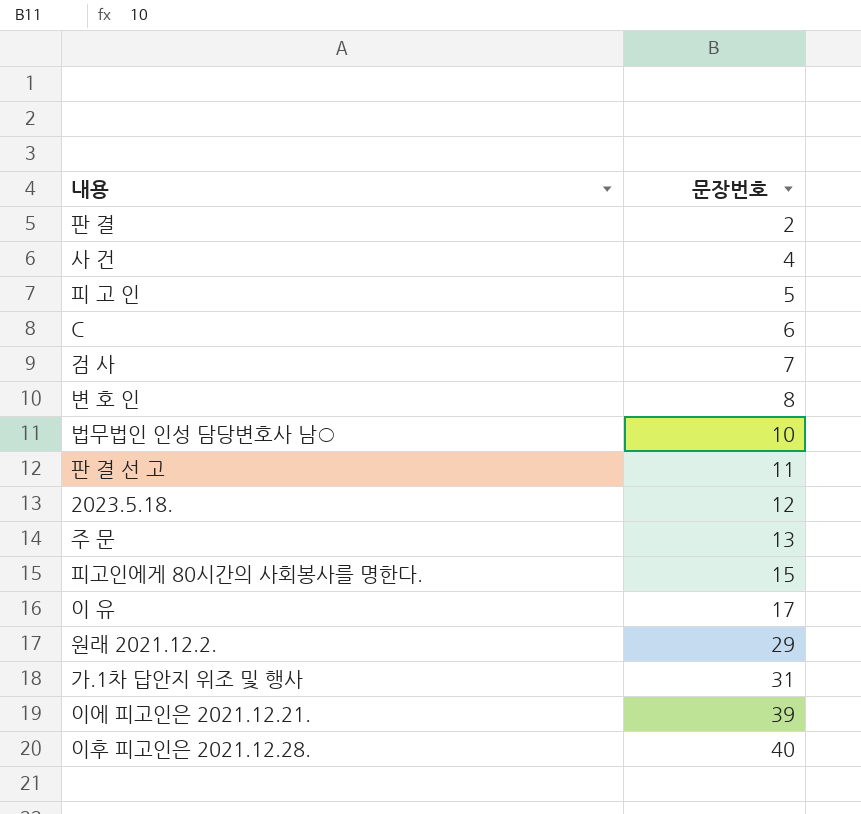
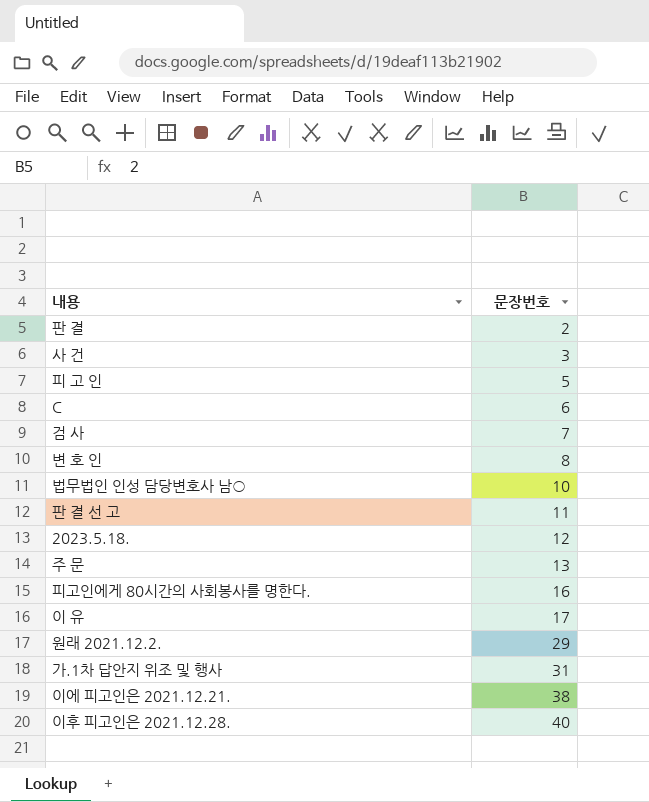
사 건 | 문장번호: 4 -> 3
피고인에게 80시간의 사회봉사를 명한다. | 문장번호: 15 -> 16
이에 피고인은 2021.12.21. | 문장번호: 39 -> 38

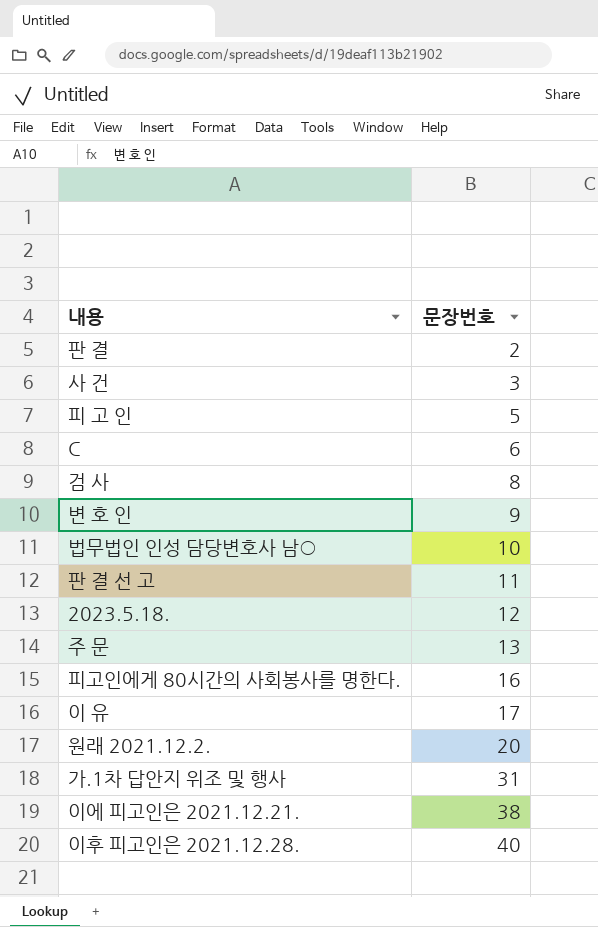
검 사 | 문장번호: 7 -> 8
변 호 인 | 문장번호: 8 -> 9
원래 2021.12.2. | 문장번호: 29 -> 20

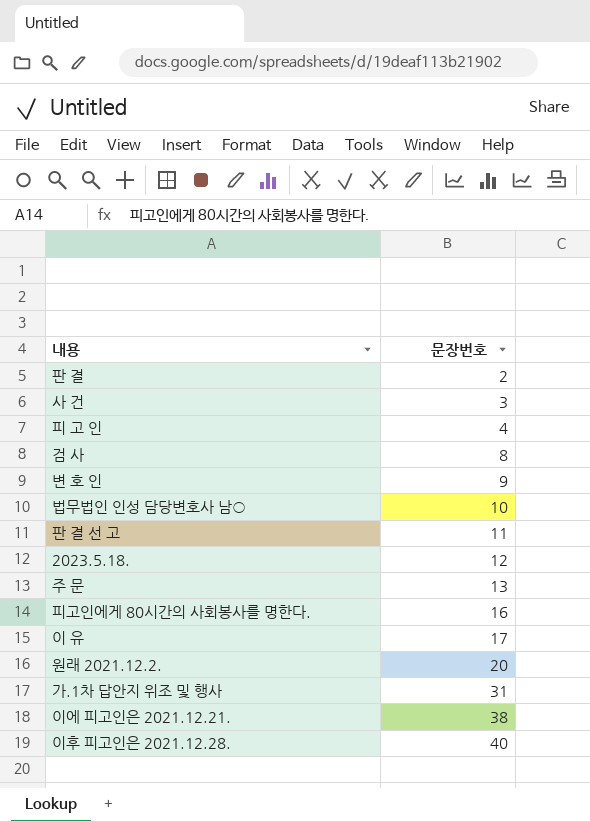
row C: 6 -> none
피 고 인 | 문장번호: 5 -> 4

